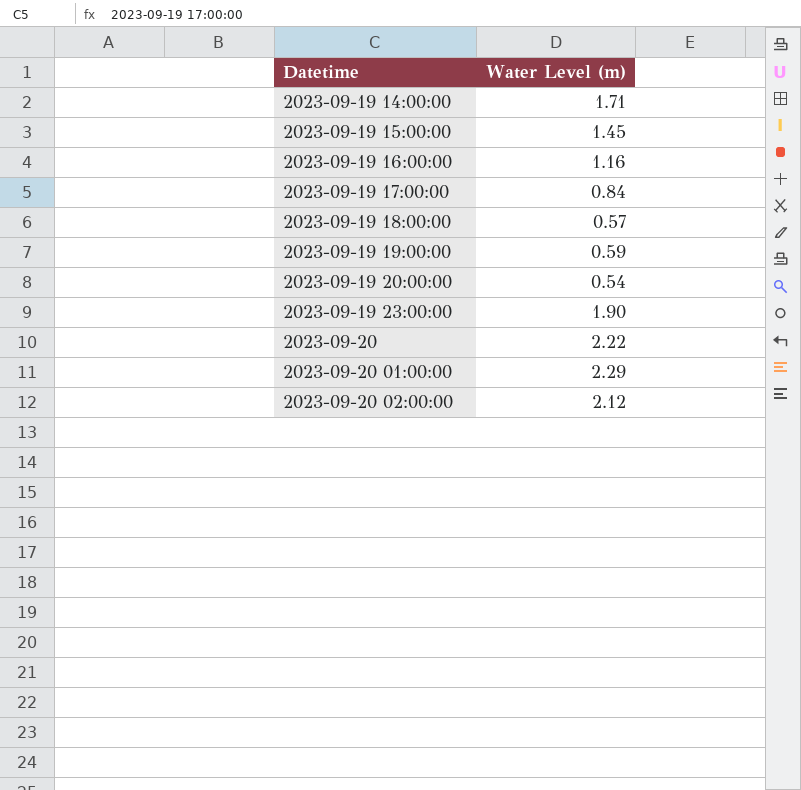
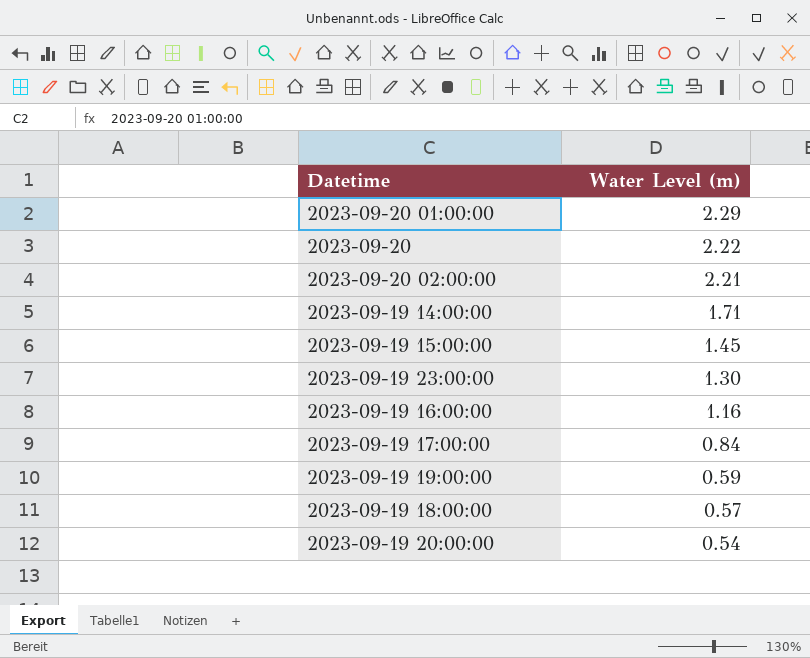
row order: Datetime ascending -> Water Level (m) descending
2023-09-20 02:00:00 | Water Level (m): 2.12 -> 2.21
2023-09-19 23:00:00 | Water Level (m): 1.90 -> 1.30

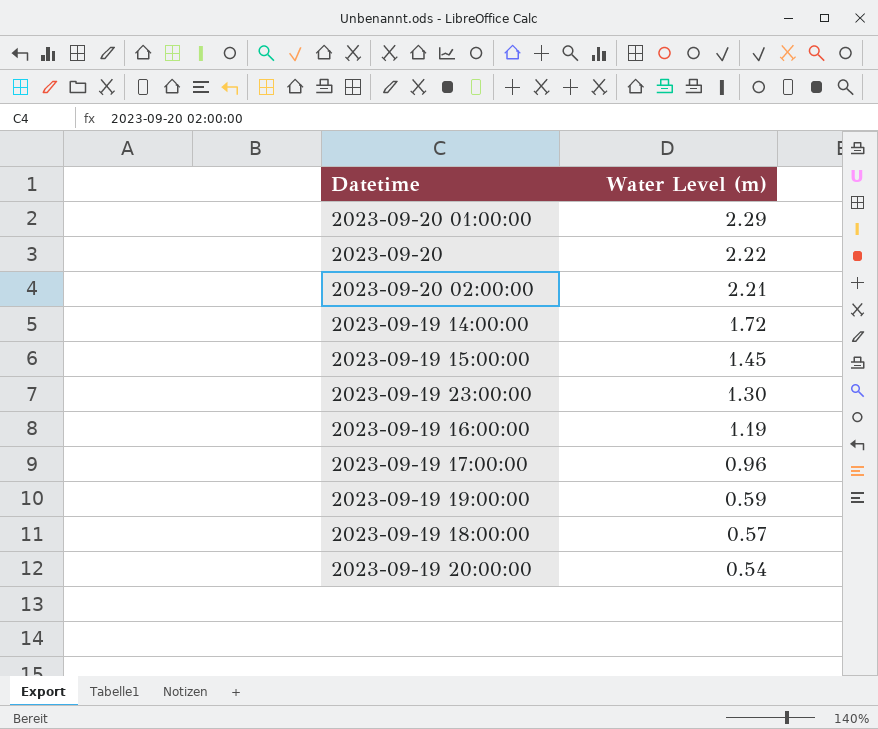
2023-09-19 14:00:00 | Water Level (m): 1.71 -> 1.72
2023-09-19 16:00:00 | Water Level (m): 1.16 -> 1.19
2023-09-19 17:00:00 | Water Level (m): 0.84 -> 0.96

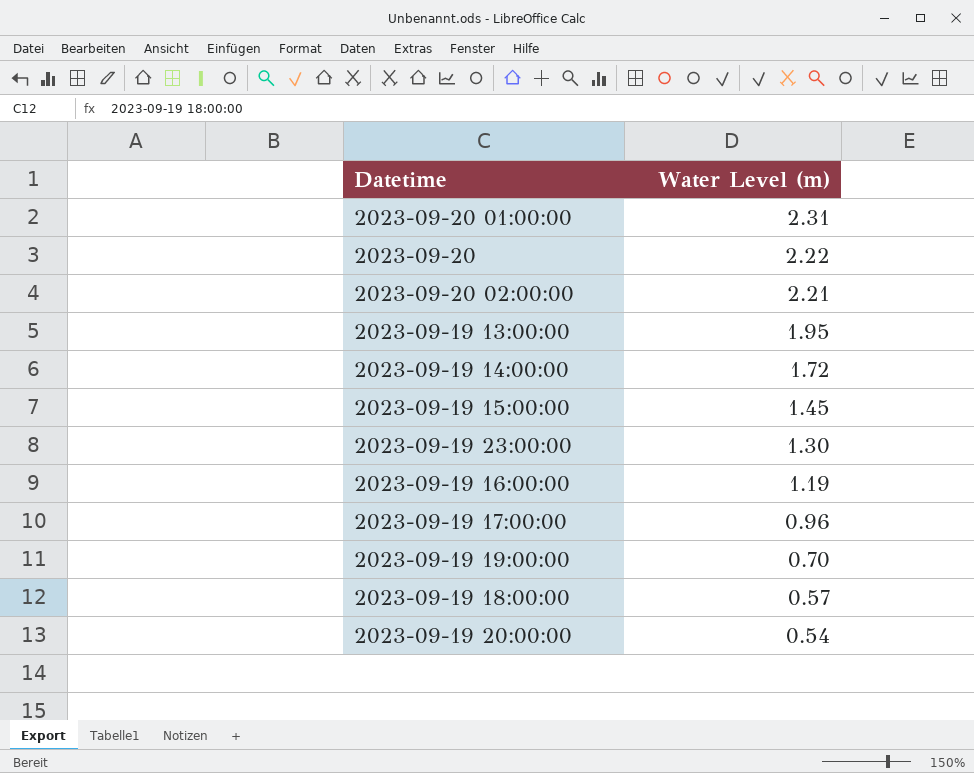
2023-09-20 01:00:00 | Water Level (m): 2.29 -> 2.31
row 2023-09-19 13:00:00: none -> 1.95
2023-09-19 19:00:00 | Water Level (m): 0.59 -> 0.70

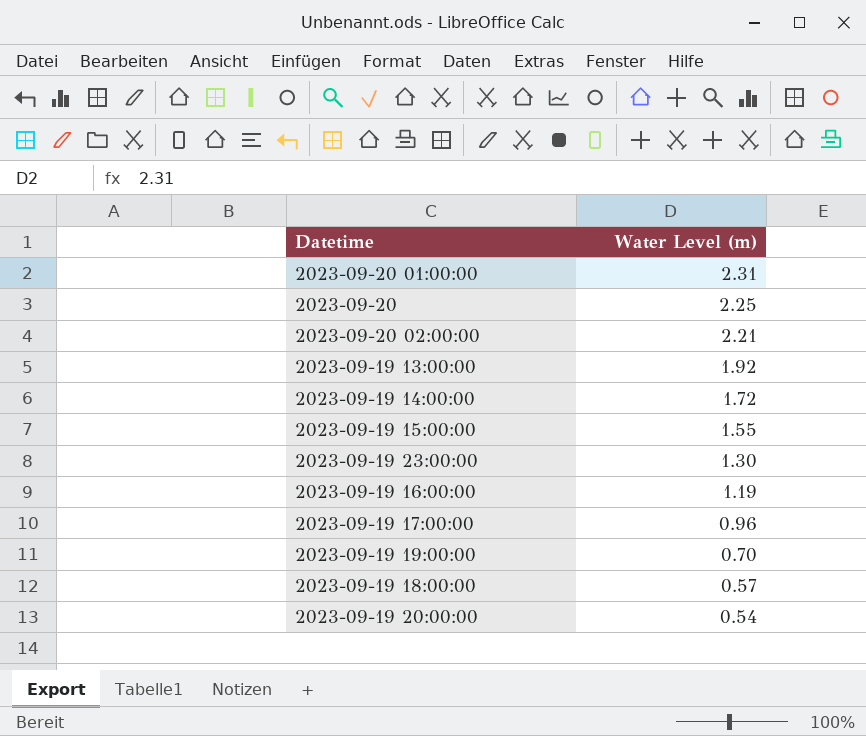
2023-09-20 | Water Level (m): 2.22 -> 2.25
2023-09-19 13:00:00 | Water Level (m): 1.95 -> 1.92
2023-09-19 15:00:00 | Water Level (m): 1.45 -> 1.55

